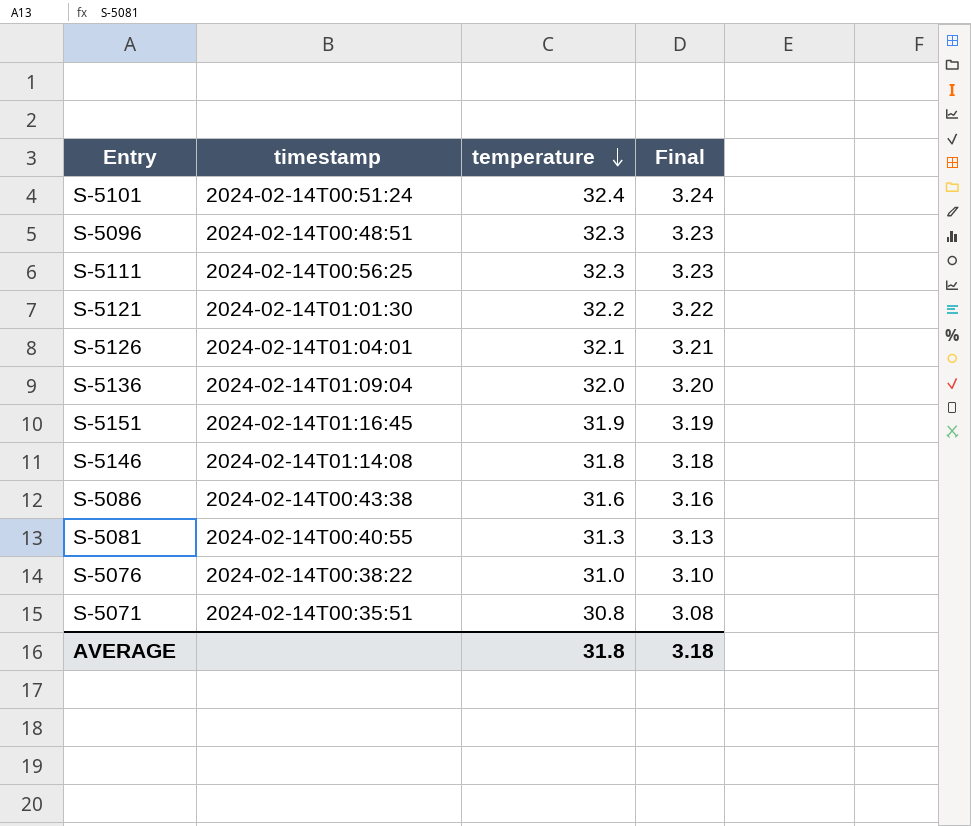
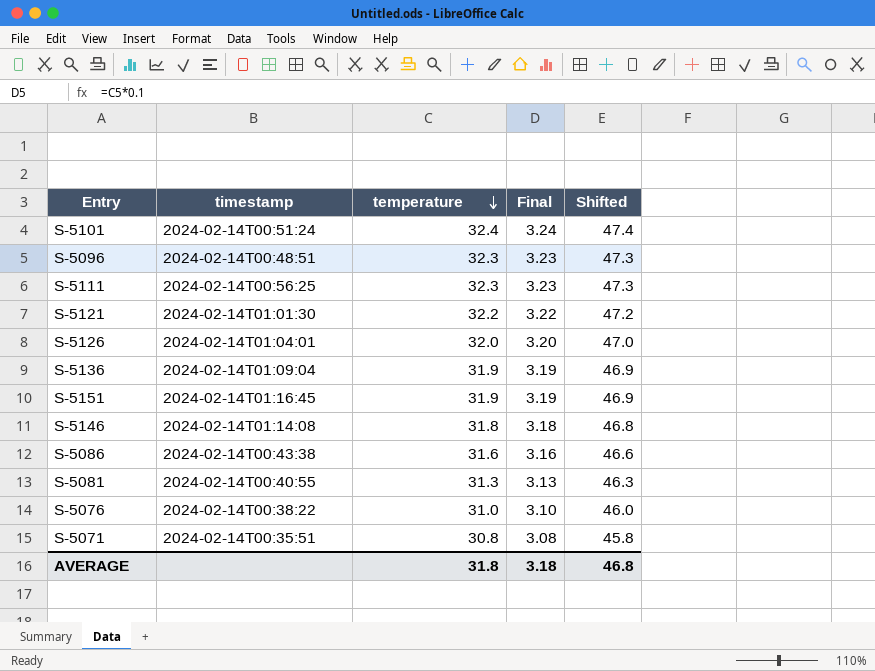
column Shifted | formula: none -> [temperature] + 15
S-5126 | temperature: 32.1 -> 32.0
S-5126 | Final: 3.21 -> 3.20
S-5136 | temperature: 32.0 -> 31.9
S-5136 | Final: 3.20 -> 3.19

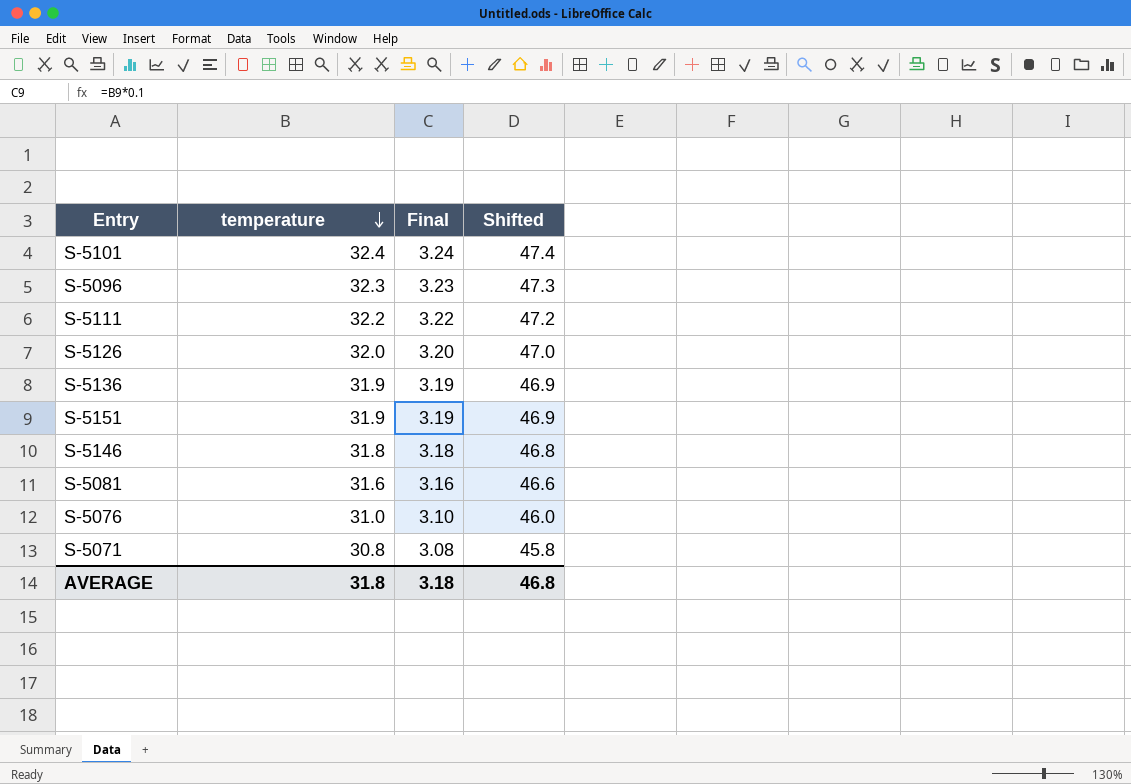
column timestamp | position: 2 -> none
row S-5121: 2024-02-14T01:01:30 | 32.2 | 3.22 | 47.2 -> none
row S-5086: 2024-02-14T00:43:38 | 31.6 | 3.16 | 46.6 -> none
S-5111 | temperature: 32.3 -> 32.2
S-5111 | Final: 3.23 -> 3.22
S-5111 | Shifted: 47.3 -> 47.2
S-5081 | temperature: 31.3 -> 31.6
S-5081 | Final: 3.13 -> 3.16
S-5081 | Shifted: 46.3 -> 46.6

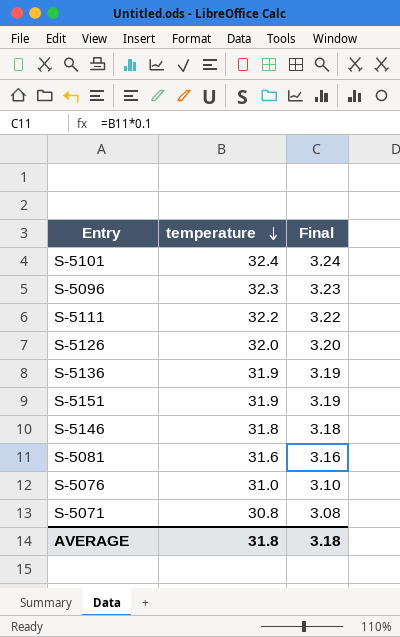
column Shifted | formula: [temperature] + 15 -> none

